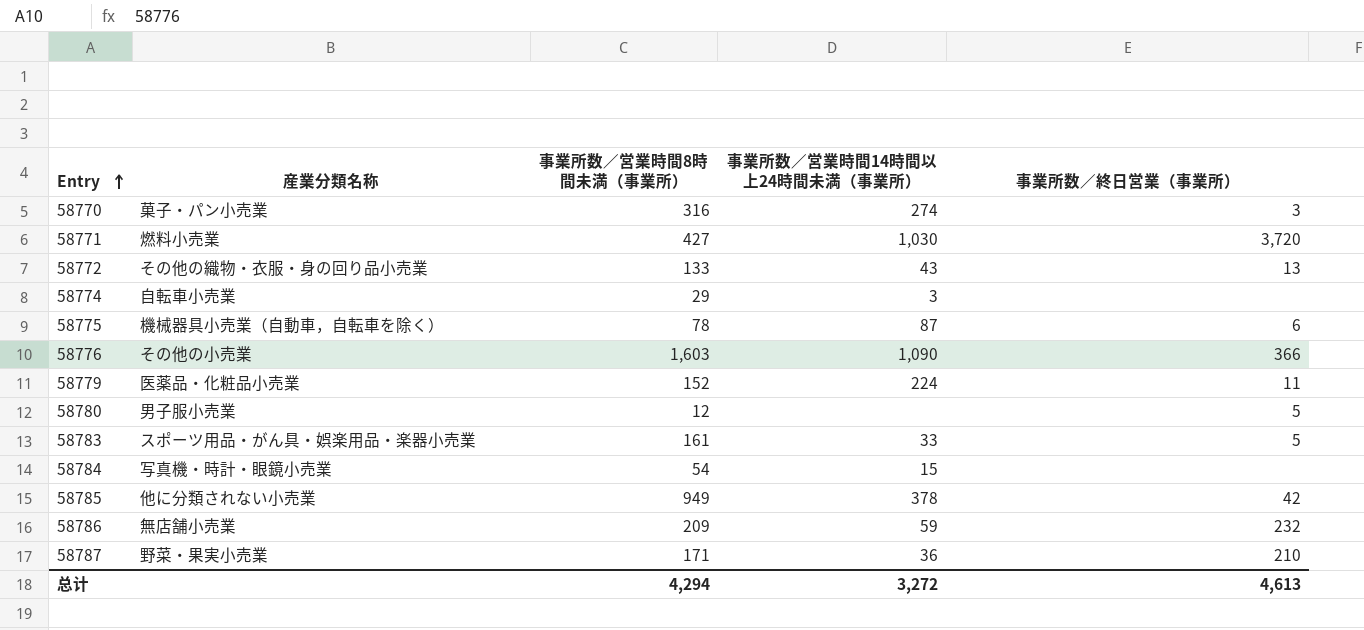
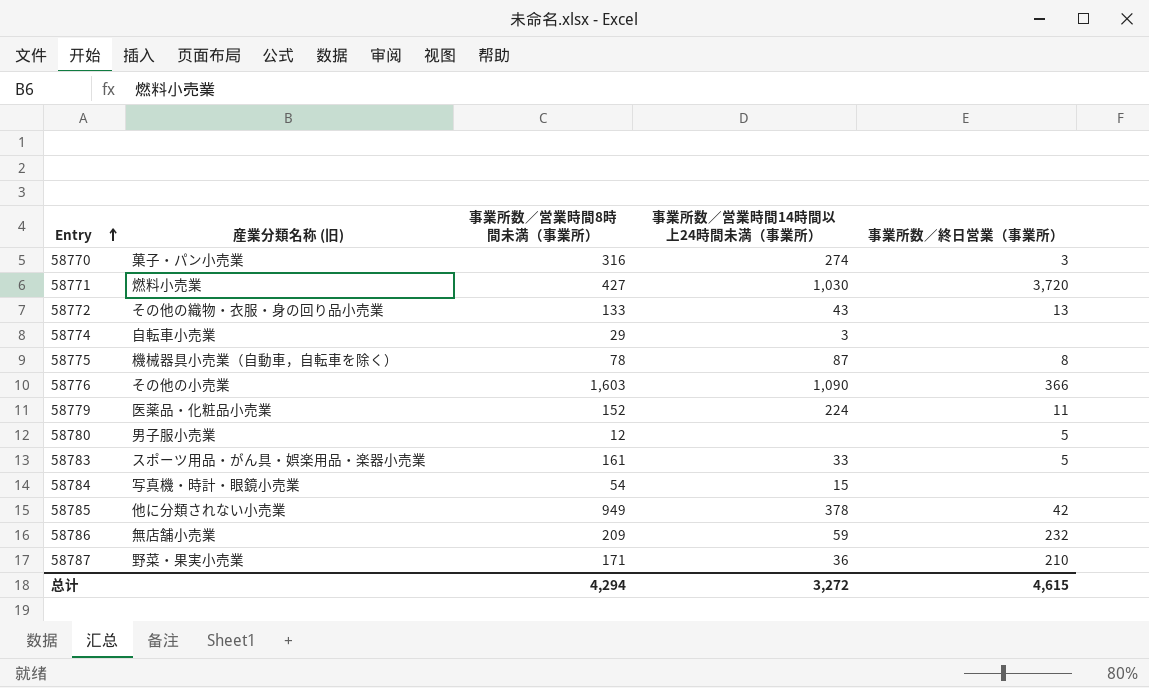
column name: 産業分類名称 -> 産業分類名称 (旧)
58775 | 事業所数／終日営業（事業所）: 6 -> 8
总计 | 事業所数／終日営業（事業所）: 4,613 -> 4,615

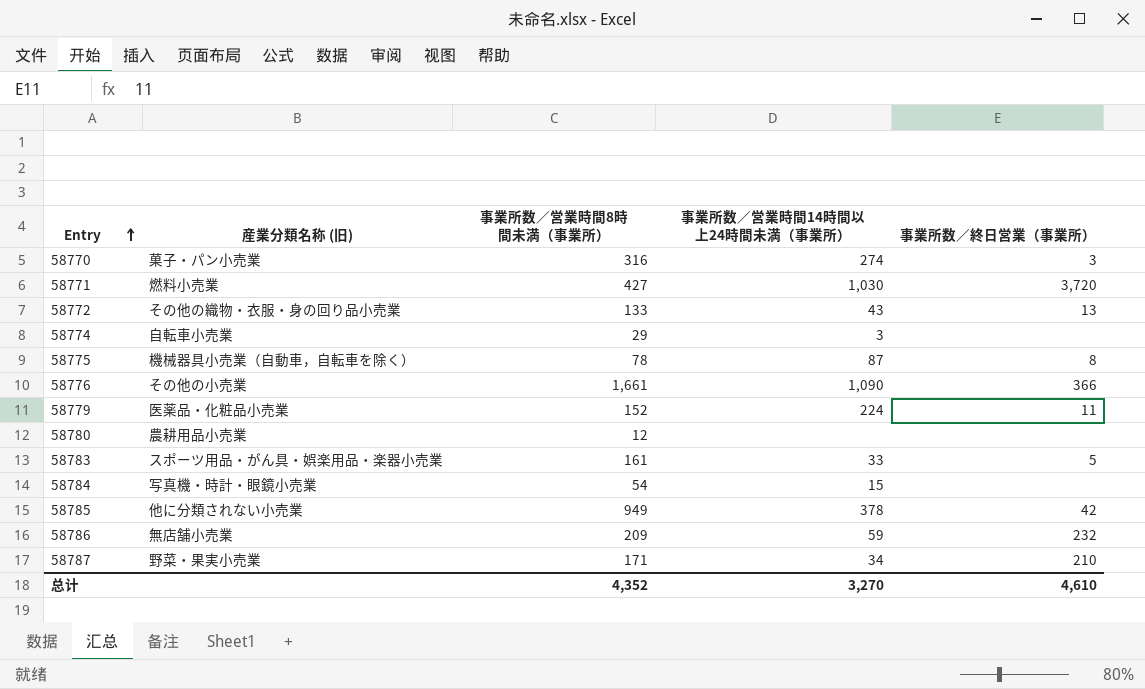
58776 | 事業所数／営業時間8時間未満（事業所）: 1,603 -> 1,661
58780 | 産業分類名称 (旧): 男子服小売業 -> 農耕用品小売業
58780 | 事業所数／終日営業（事業所）: 5 -> none
58787 | 事業所数／営業時間14時間以上24時間未満（事業所）: 36 -> 34
总计 | 事業所数／営業時間8時間未満（事業所）: 4,294 -> 4,352
总计 | 事業所数／営業時間14時間以上24時間未満（事業所）: 3,272 -> 3,270
总计 | 事業所数／終日営業（事業所）: 4,615 -> 4,610

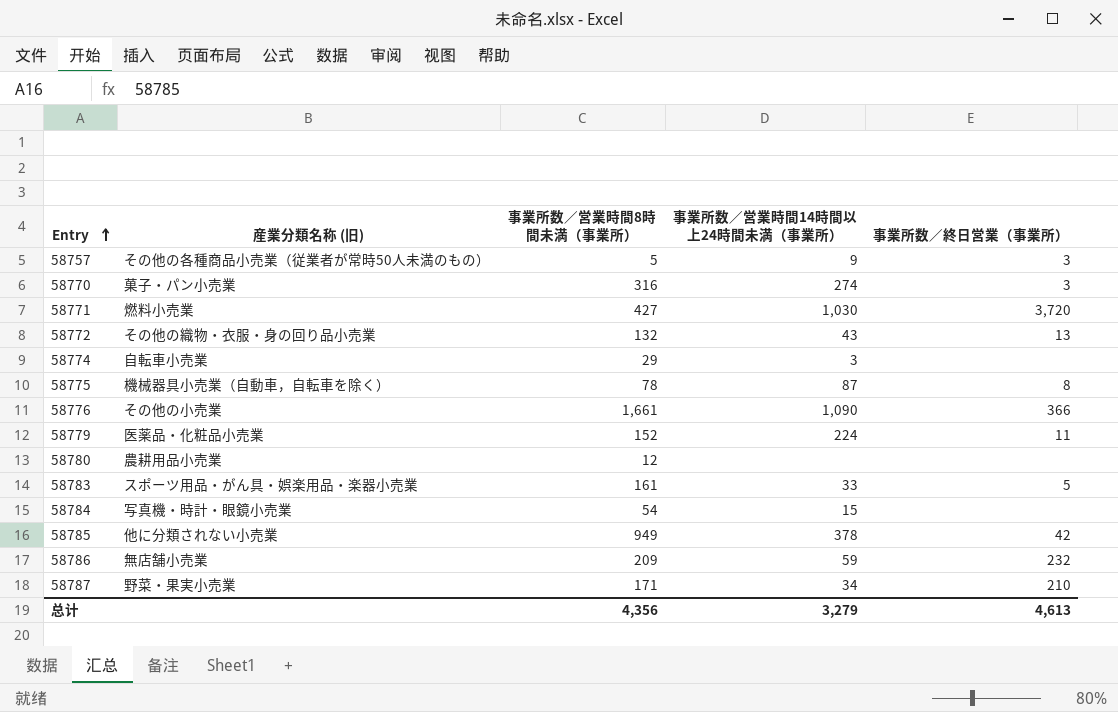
row 58757: none -> その他の各種商品小売業（従業者が常時50人未満のもの） | 5 | 9 | 3
58772 | 事業所数／営業時間8時間未満（事業所）: 133 -> 132
总计 | 事業所数／営業時間8時間未満（事業所）: 4,352 -> 4,356
总计 | 事業所数／営業時間14時間以上24時間未満（事業所）: 3,270 -> 3,279
总计 | 事業所数／終日営業（事業所）: 4,610 -> 4,613

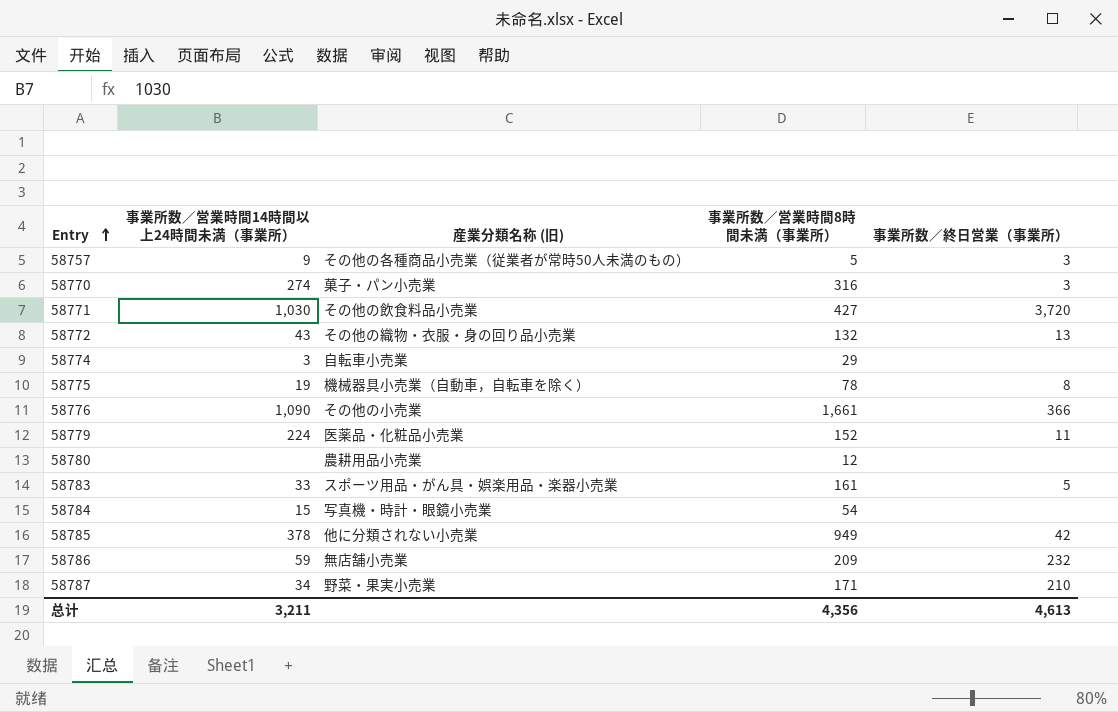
column 事業所数／営業時間14時間以上24時間未満（事業所） | position: 4 -> 2
58771 | 産業分類名称 (旧): 燃料小売業 -> その他の飲食料品小売業
58775 | 事業所数／営業時間14時間以上24時間未満（事業所）: 87 -> 19
总计 | 事業所数／営業時間14時間以上24時間未満（事業所）: 3,279 -> 3,211

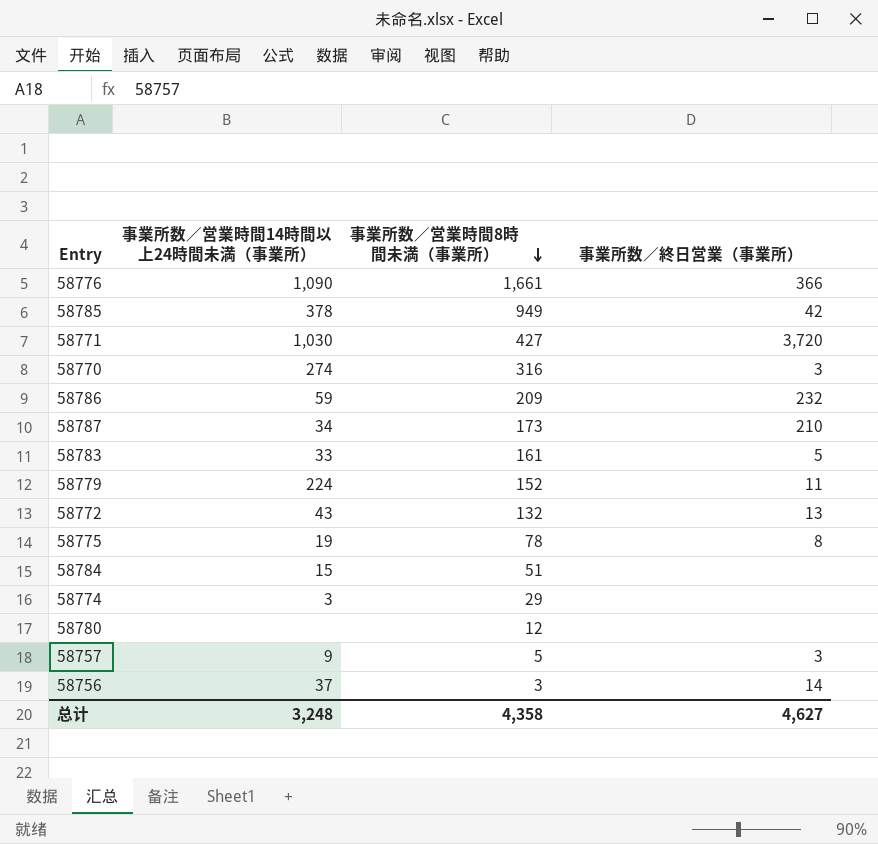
row order: Entry ascending -> 事業所数／営業時間8時間未満（事業所） descending
column 産業分類名称 (旧) | position: 3 -> none
58787 | 事業所数／営業時間8時間未満（事業所）: 171 -> 173
58784 | 事業所数／営業時間8時間未満（事業所）: 54 -> 51
row 58756: none -> 37 | 3 | 14
总计 | 事業所数／営業時間14時間以上24時間未満（事業所）: 3,211 -> 3,248
总计 | 事業所数／営業時間8時間未満（事業所）: 4,356 -> 4,358
总计 | 事業所数／終日営業（事業所）: 4,613 -> 4,627

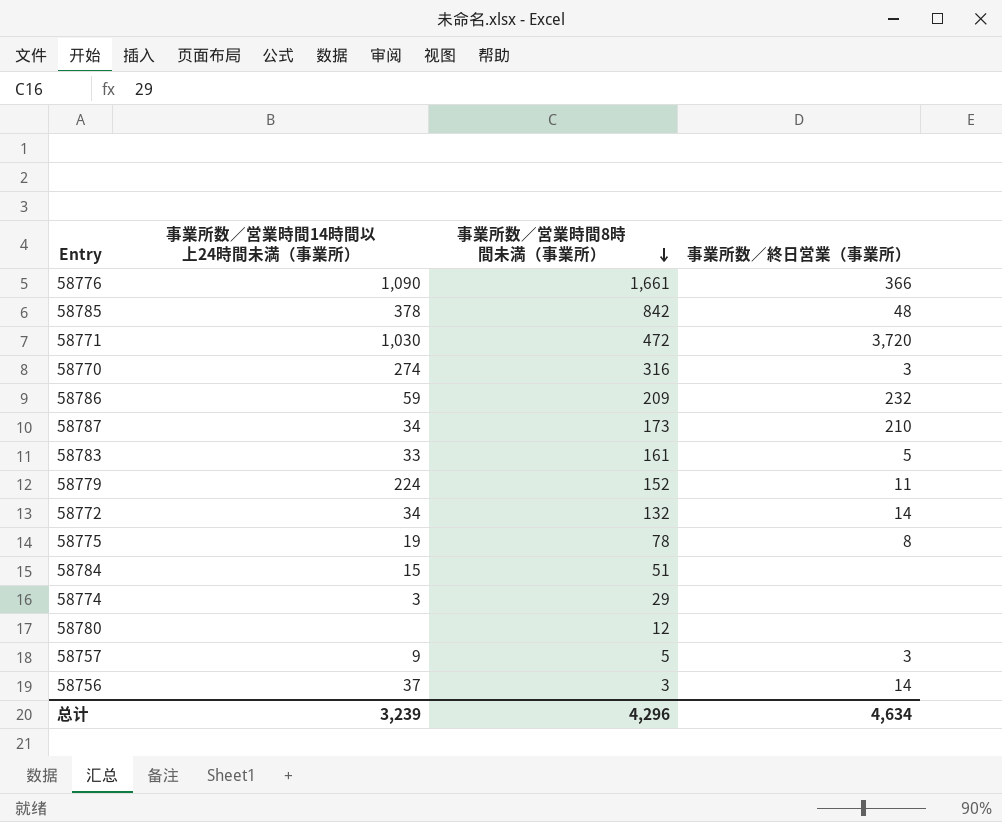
58785 | 事業所数／営業時間8時間未満（事業所）: 949 -> 842
58785 | 事業所数／終日営業（事業所）: 42 -> 48
58771 | 事業所数／営業時間8時間未満（事業所）: 427 -> 472
58772 | 事業所数／営業時間14時間以上24時間未満（事業所）: 43 -> 34
58772 | 事業所数／終日営業（事業所）: 13 -> 14
总计 | 事業所数／営業時間14時間以上24時間未満（事業所）: 3,248 -> 3,239
总计 | 事業所数／営業時間8時間未満（事業所）: 4,358 -> 4,296
总计 | 事業所数／終日営業（事業所）: 4,627 -> 4,634

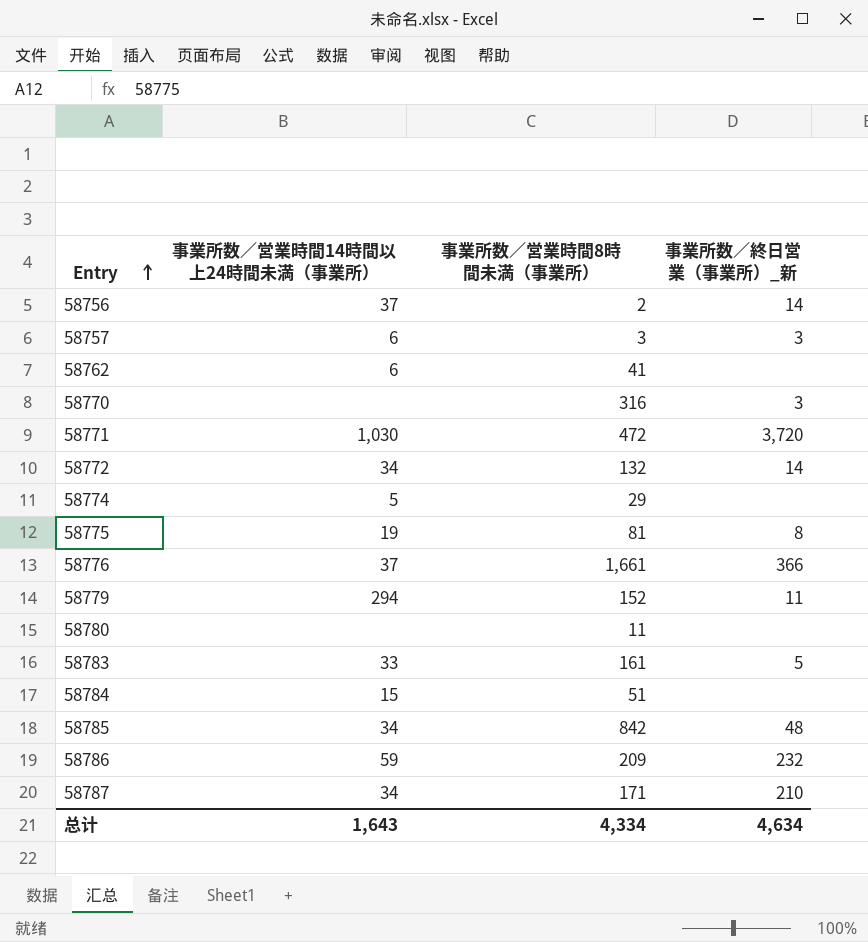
row order: 事業所数／営業時間8時間未満（事業所） descending -> Entry ascending
column name: 事業所数／終日営業（事業所） -> 事業所数／終日営業（事業所）_新
58756 | 事業所数／営業時間8時間未満（事業所）: 3 -> 2
58757 | 事業所数／営業時間14時間以上24時間未満（事業所）: 9 -> 6
58757 | 事業所数／営業時間8時間未満（事業所）: 5 -> 3
row 58762: none -> 6 | 41 | none
58770 | 事業所数／営業時間14時間以上24時間未満（事業所）: 274 -> none
58774 | 事業所数／営業時間14時間以上24時間未満（事業所）: 3 -> 5
58775 | 事業所数／営業時間8時間未満（事業所）: 78 -> 81
58776 | 事業所数／営業時間14時間以上24時間未満（事業所）: 1,090 -> 37
58779 | 事業所数／営業時間14時間以上24時間未満（事業所）: 224 -> 294
58780 | 事業所数／営業時間8時間未満（事業所）: 12 -> 11
58785 | 事業所数／営業時間14時間以上24時間未満（事業所）: 378 -> 34
58787 | 事業所数／営業時間8時間未満（事業所）: 173 -> 171
总计 | 事業所数／営業時間14時間以上24時間未満（事業所）: 3,239 -> 1,643
总计 | 事業所数／営業時間8時間未満（事業所）: 4,296 -> 4,334

